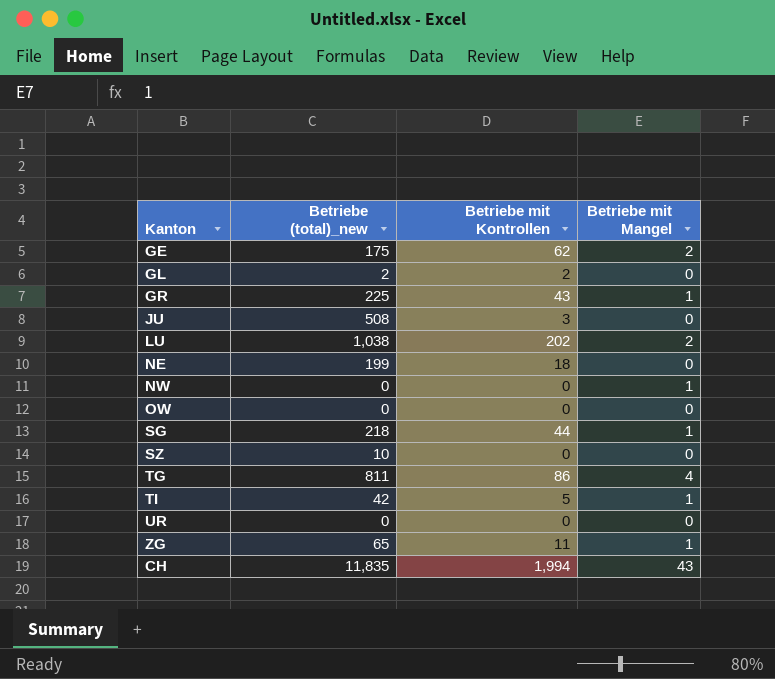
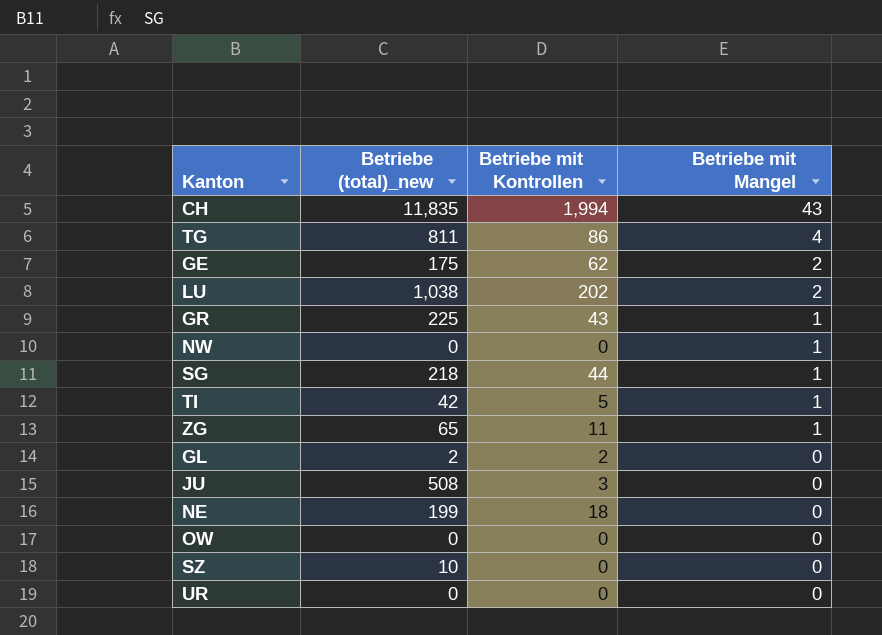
row order: none -> Betriebe mit Mangel descending

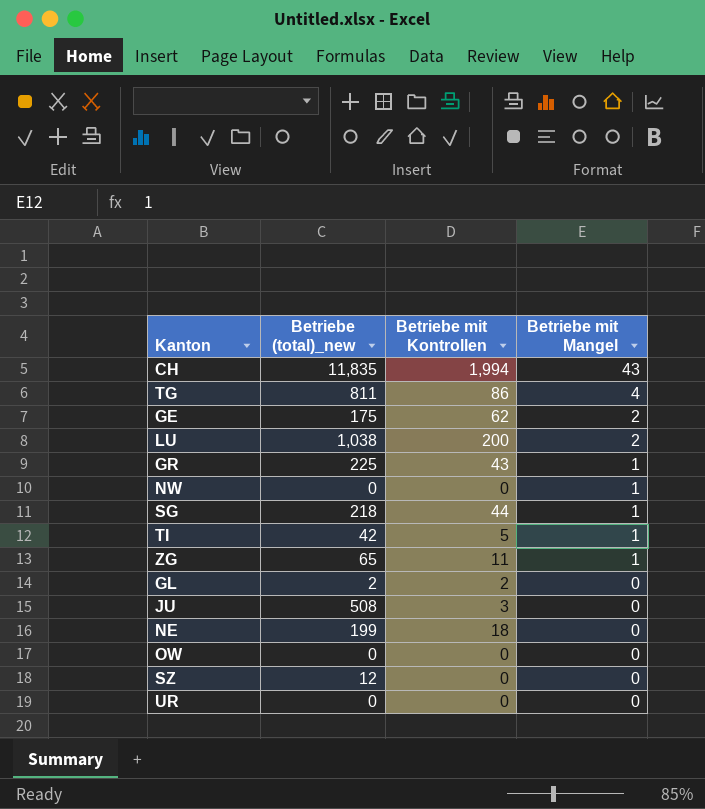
LU | Betriebe mit Kontrollen: 202 -> 200
SZ | Betriebe (total)_new: 10 -> 12

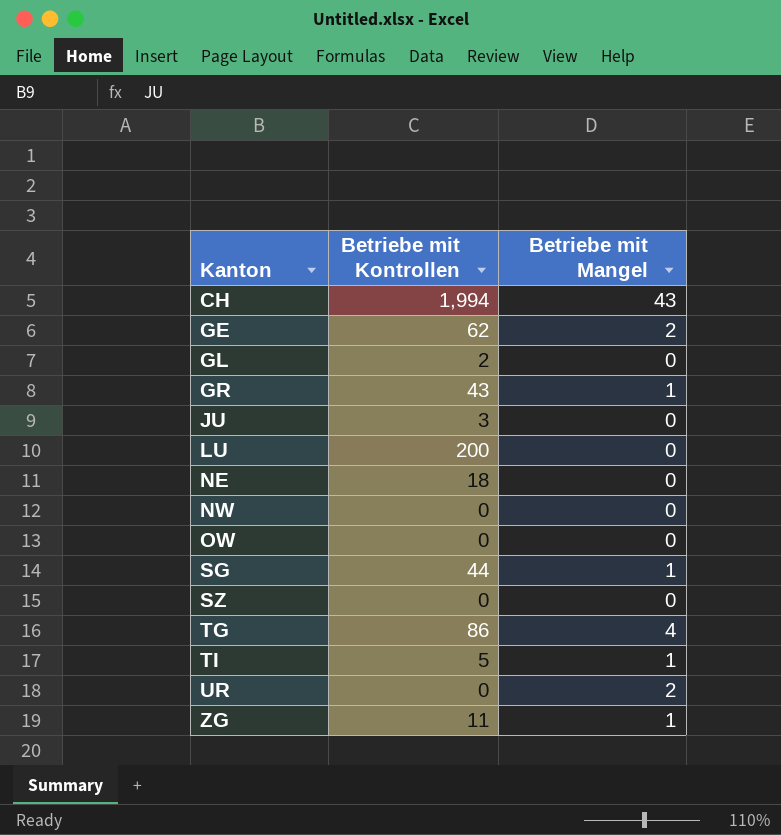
row order: Betriebe mit Mangel descending -> Kanton ascending
column Betriebe (total)_new | position: 2 -> none
LU | Betriebe mit Mangel: 2 -> 0
NW | Betriebe mit Mangel: 1 -> 0
UR | Betriebe mit Mangel: 0 -> 2

